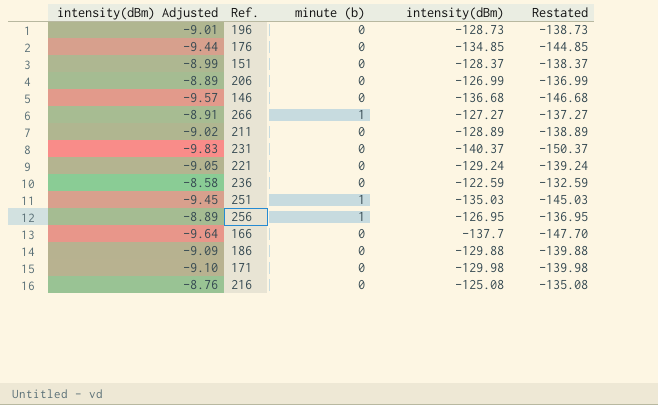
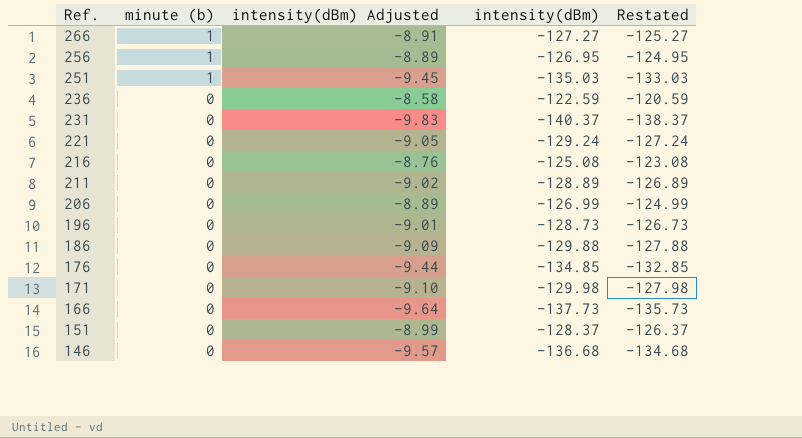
row order: none -> Ref. descending
column intensity(dBm) Adjusted | position: 1 -> 3
column Restated | formula: [intensity(dBm)] - 10 -> [intensity(dBm)] + 2
166 | intensity(dBm): -137.7 -> -137.73

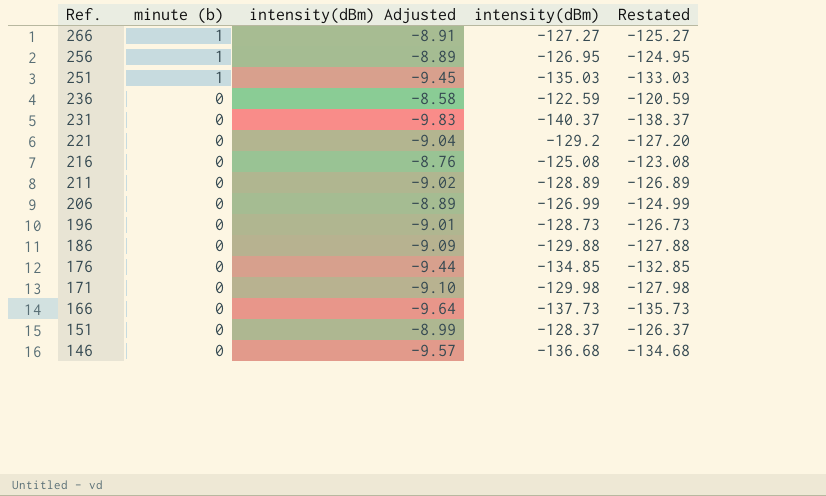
221 | intensity(dBm) Adjusted: -9.05 -> -9.04
221 | intensity(dBm): -129.24 -> -129.2
221 | Restated: -127.24 -> -127.20

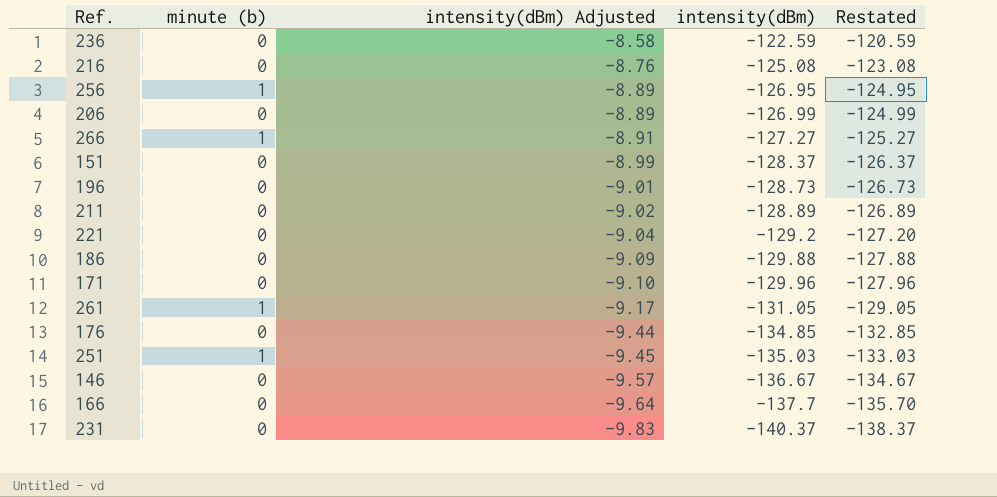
row order: Ref. descending -> intensity(dBm) Adjusted descending
171 | intensity(dBm): -129.98 -> -129.96
171 | Restated: -127.98 -> -127.96
row 261: none -> 1 | -9.17 | -131.05 | -129.05
146 | intensity(dBm): -136.68 -> -136.67
146 | Restated: -134.68 -> -134.67
166 | intensity(dBm): -137.73 -> -137.7
166 | Restated: -135.73 -> -135.70

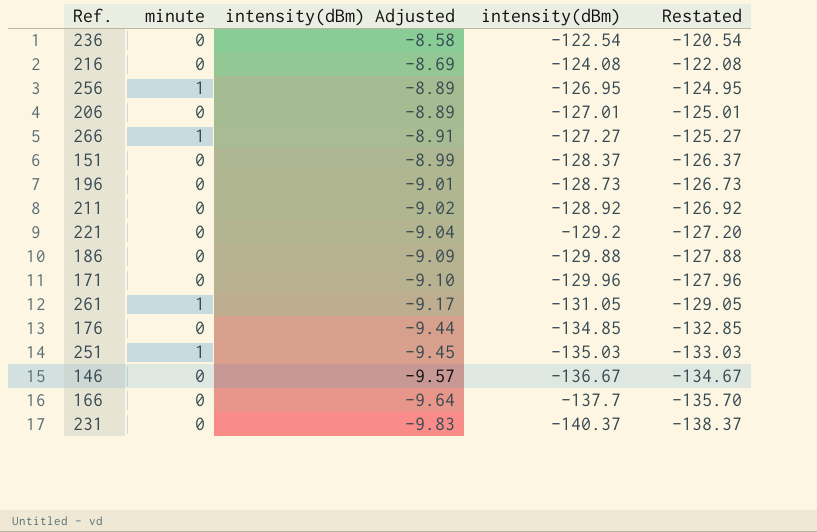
column name: minute (b) -> minute
236 | intensity(dBm): -122.59 -> -122.54
236 | Restated: -120.59 -> -120.54
216 | intensity(dBm) Adjusted: -8.76 -> -8.69
216 | intensity(dBm): -125.08 -> -124.08
216 | Restated: -123.08 -> -122.08
206 | intensity(dBm): -126.99 -> -127.01
206 | Restated: -124.99 -> -125.01
211 | intensity(dBm): -128.89 -> -128.92
211 | Restated: -126.89 -> -126.92

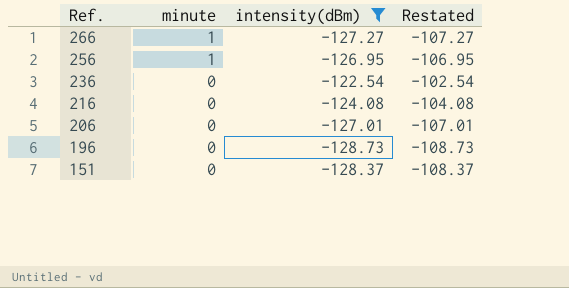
filter: none -> intensity(dBm) >= -128.73
row order: intensity(dBm) Adjusted descending -> Ref. descending
column intensity(dBm) Adjusted | formula: [intensity(dBm)] * 0.07 -> none
column Restated | formula: [intensity(dBm)] + 2 -> [intensity(dBm)] + 20

